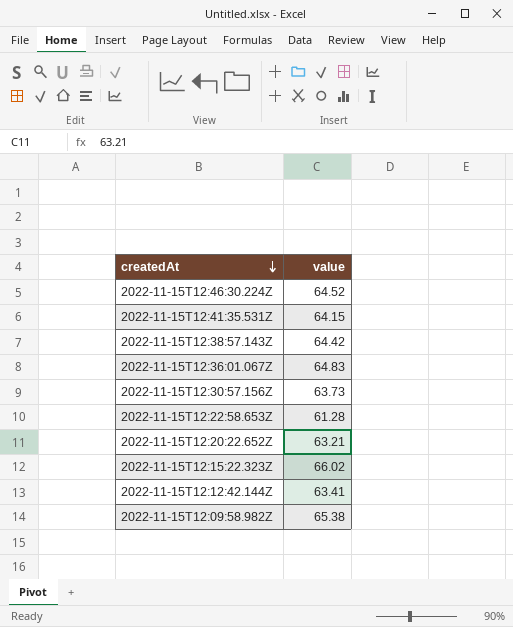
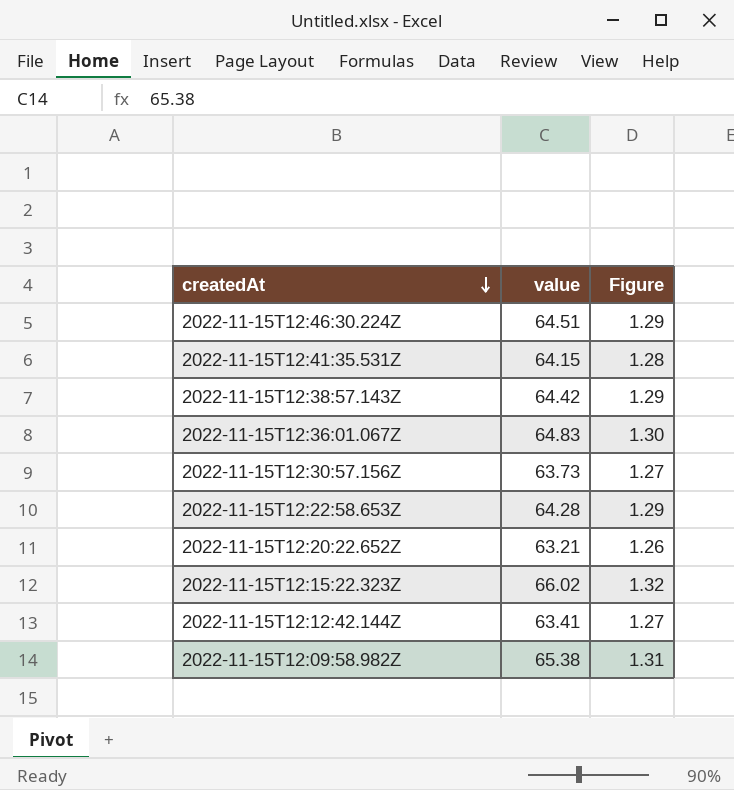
column Figure | formula: none -> [value] * 0.02
2022-11-15T12:46:30.224Z | value: 64.52 -> 64.51
2022-11-15T12:22:58.653Z | value: 61.28 -> 64.28

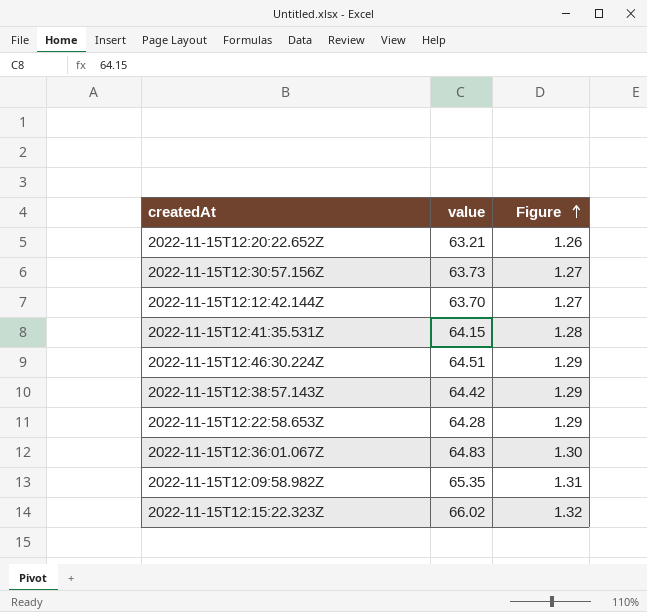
row order: createdAt descending -> Figure ascending
2022-11-15T12:12:42.144Z | value: 63.41 -> 63.70
2022-11-15T12:09:58.982Z | value: 65.38 -> 65.35

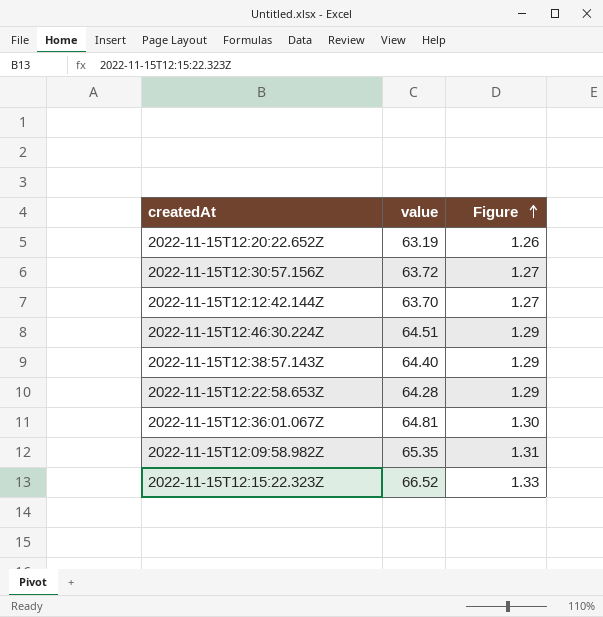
row 2022-11-15T12:41:35.531Z: 64.15 | 1.28 -> none
2022-11-15T12:20:22.652Z | value: 63.21 -> 63.19
2022-11-15T12:30:57.156Z | value: 63.73 -> 63.72
2022-11-15T12:38:57.143Z | value: 64.42 -> 64.40
2022-11-15T12:36:01.067Z | value: 64.83 -> 64.81
2022-11-15T12:15:22.323Z | value: 66.02 -> 66.52
2022-11-15T12:15:22.323Z | Figure: 1.32 -> 1.33

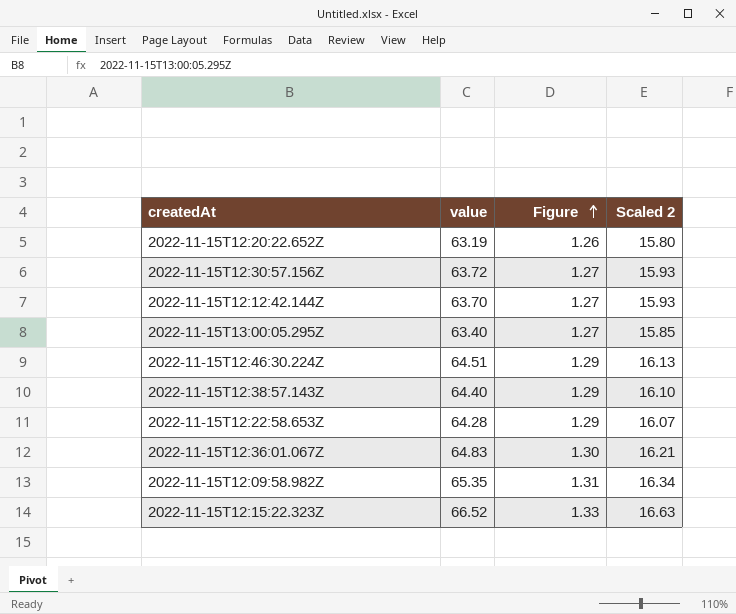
column Scaled 2 | formula: none -> [value] * 0.25
row 2022-11-15T13:00:05.295Z: none -> 63.40 | 1.27 | 15.85
2022-11-15T12:36:01.067Z | value: 64.81 -> 64.83

